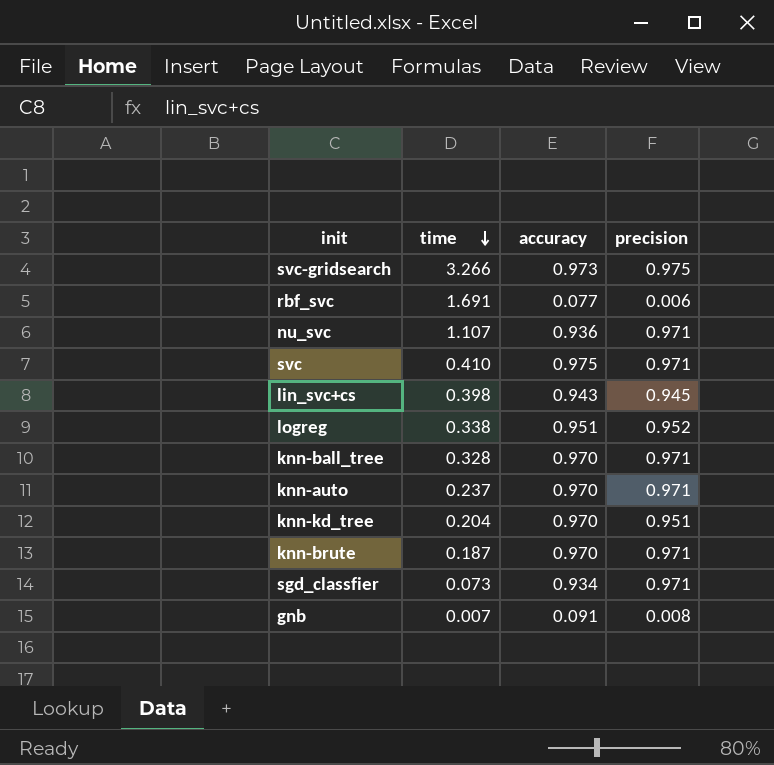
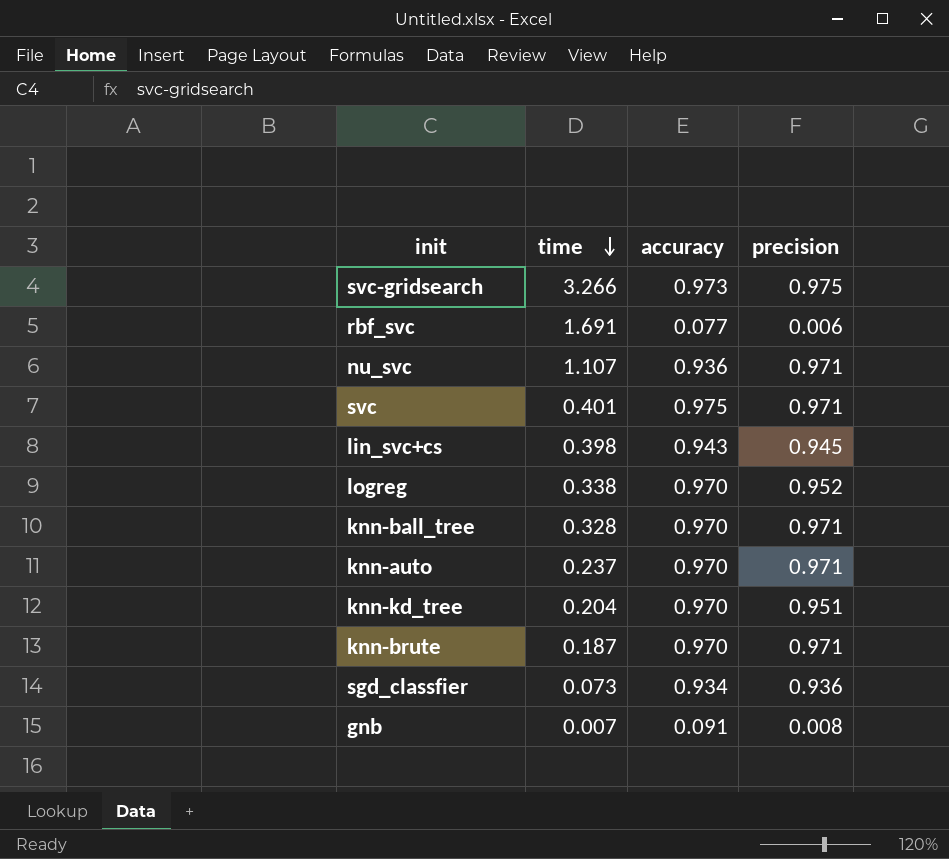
svc | time: 0.410 -> 0.401
logreg | accuracy: 0.951 -> 0.970
sgd_classfier | precision: 0.971 -> 0.936

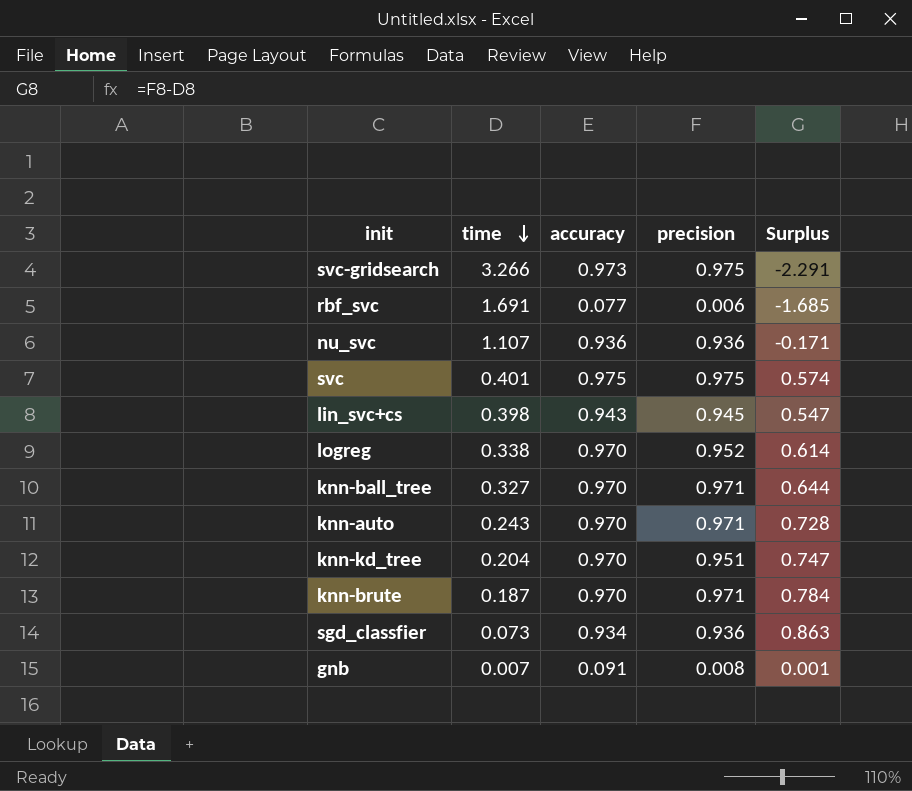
column Surplus | formula: none -> [precision] - [time]
nu_svc | precision: 0.971 -> 0.936
svc | precision: 0.971 -> 0.975
knn-ball_tree | time: 0.328 -> 0.327
knn-auto | time: 0.237 -> 0.243

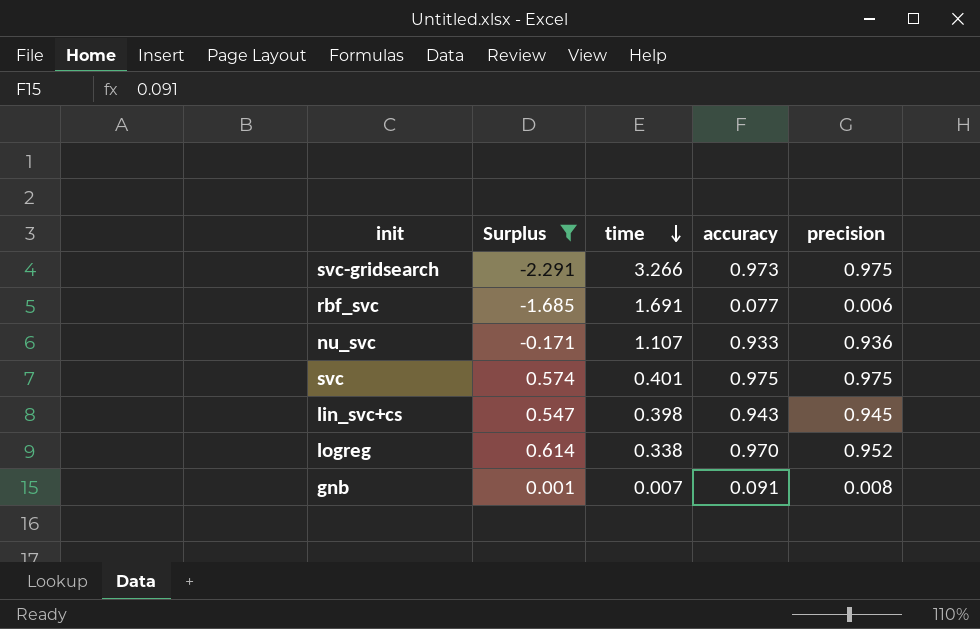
filter: none -> Surplus <= 0.614
column Surplus | position: 5 -> 2
nu_svc | accuracy: 0.936 -> 0.933

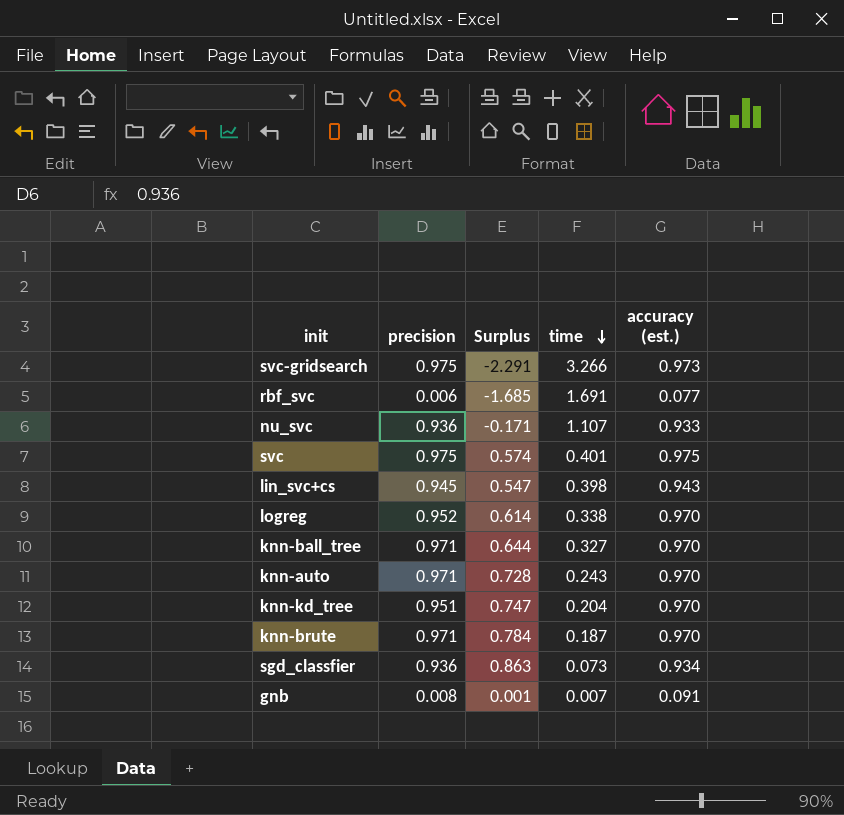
filter: Surplus <= 0.614 -> none
column precision | position: 5 -> 2
column name: accuracy -> accuracy (est.)

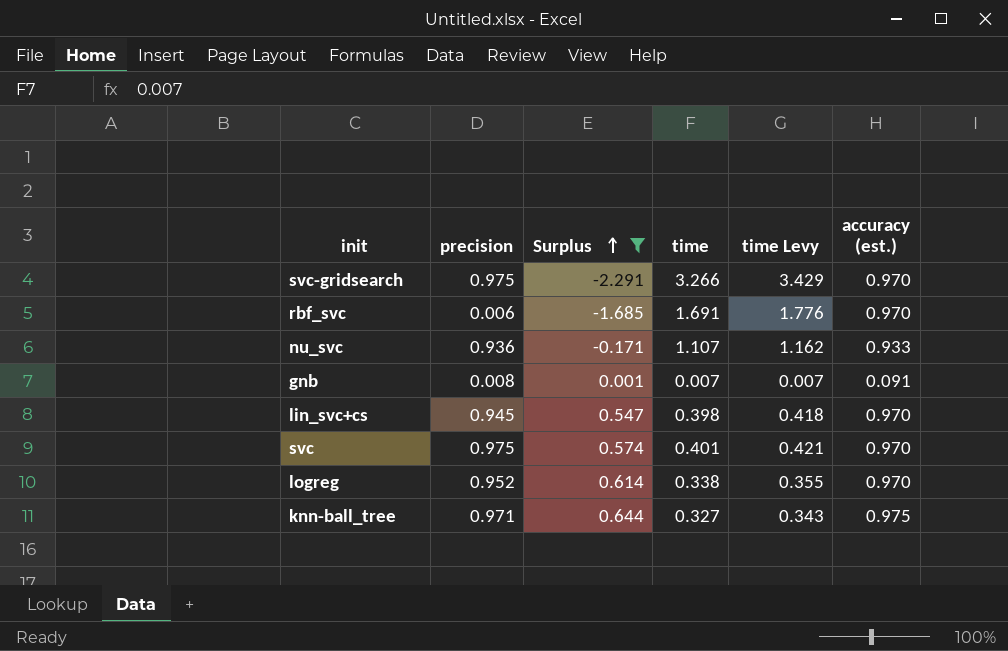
filter: none -> Surplus <= 0.644
row order: time descending -> Surplus ascending
column time Levy | formula: none -> [time] * 1.05
svc-gridsearch | accuracy (est.): 0.973 -> 0.970
rbf_svc | accuracy (est.): 0.077 -> 0.970
lin_svc+cs | accuracy (est.): 0.943 -> 0.970
svc | accuracy (est.): 0.975 -> 0.970
knn-ball_tree | accuracy (est.): 0.970 -> 0.975

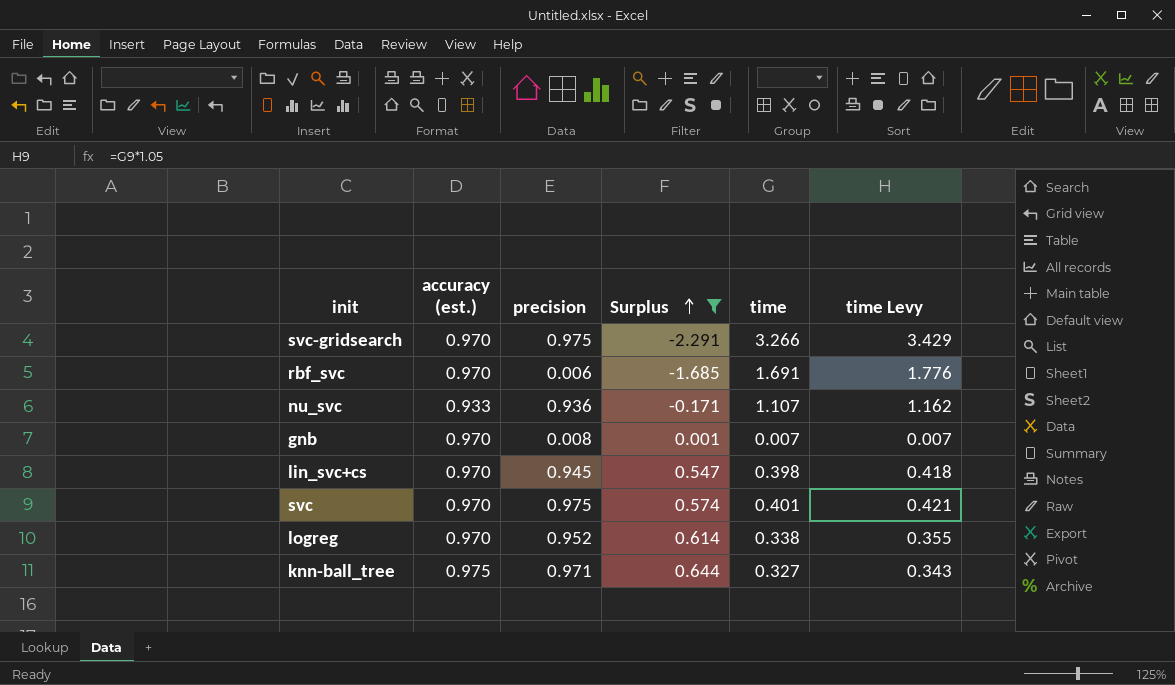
column accuracy (est.) | position: 6 -> 2
gnb | accuracy (est.): 0.091 -> 0.970

